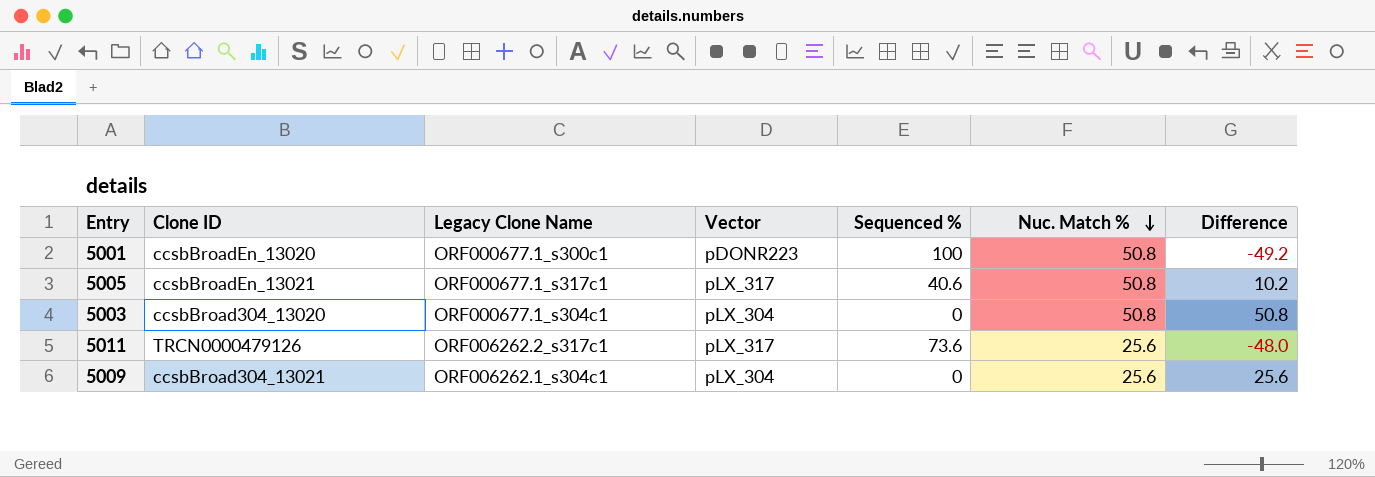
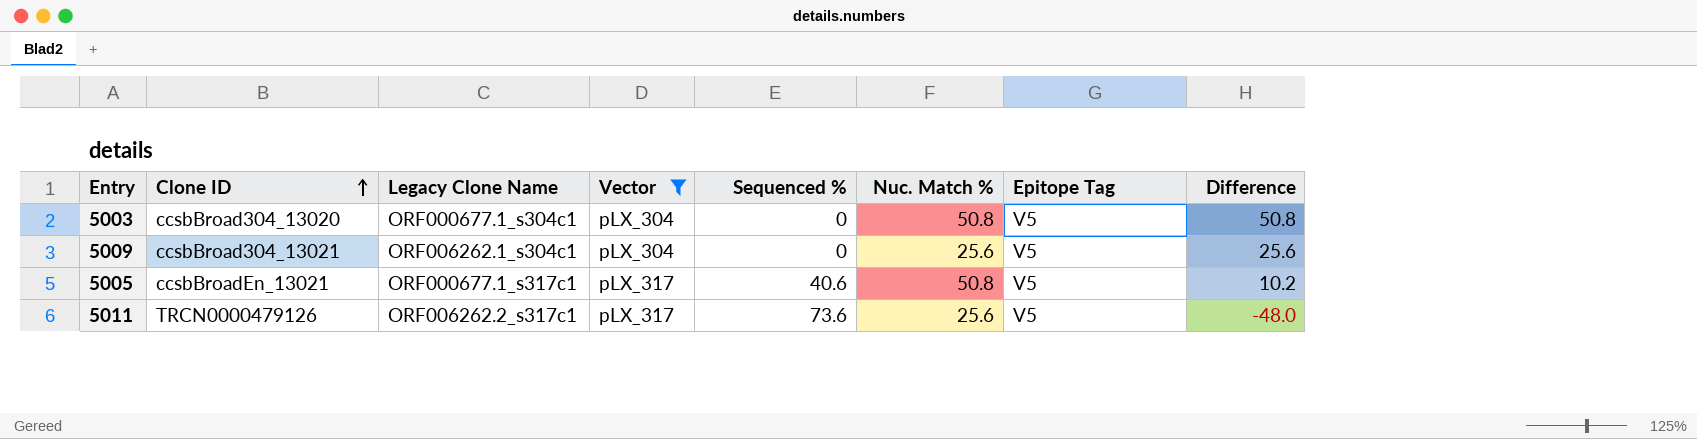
filter: none -> Vector != pDONR223
row order: Nuc. Match % descending -> Clone ID ascending
column Epitope Tag | position: none -> 7

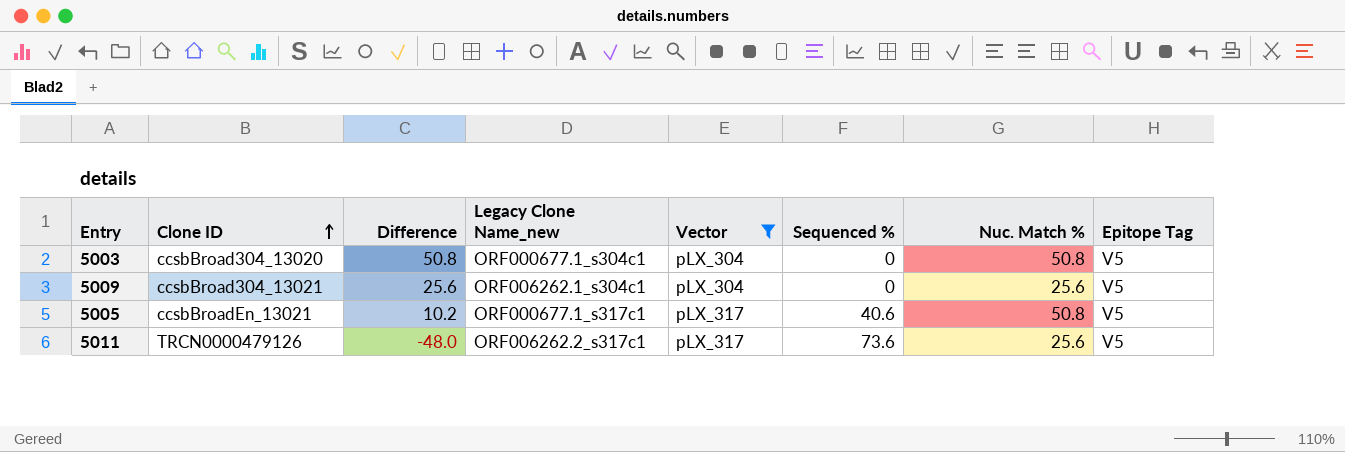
column Difference | position: 8 -> 3
column name: Legacy Clone Name -> Legacy Clone Name_new

